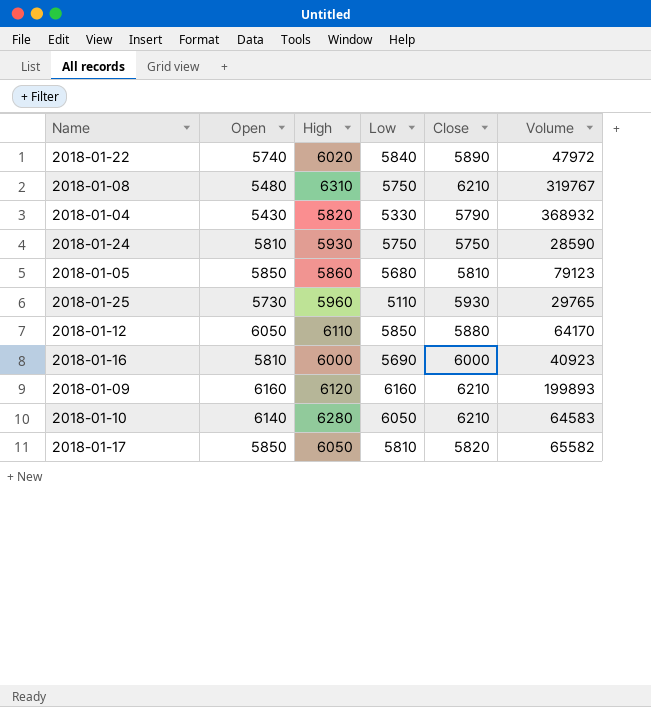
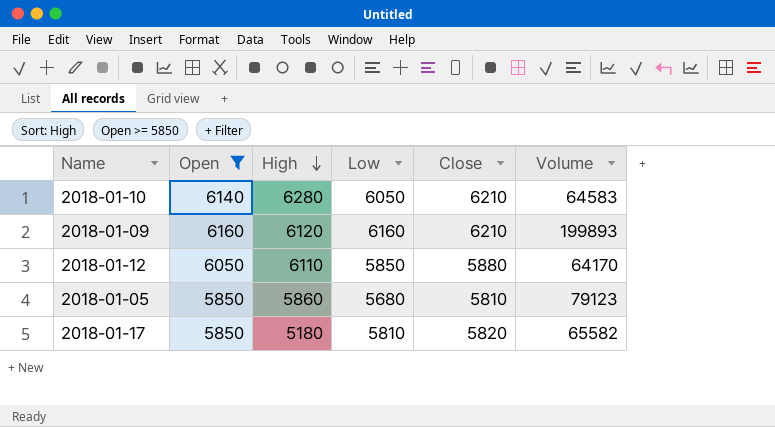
filter: none -> Open >= 5850
row order: none -> High descending
2018-01-17 | High: 6050 -> 5180

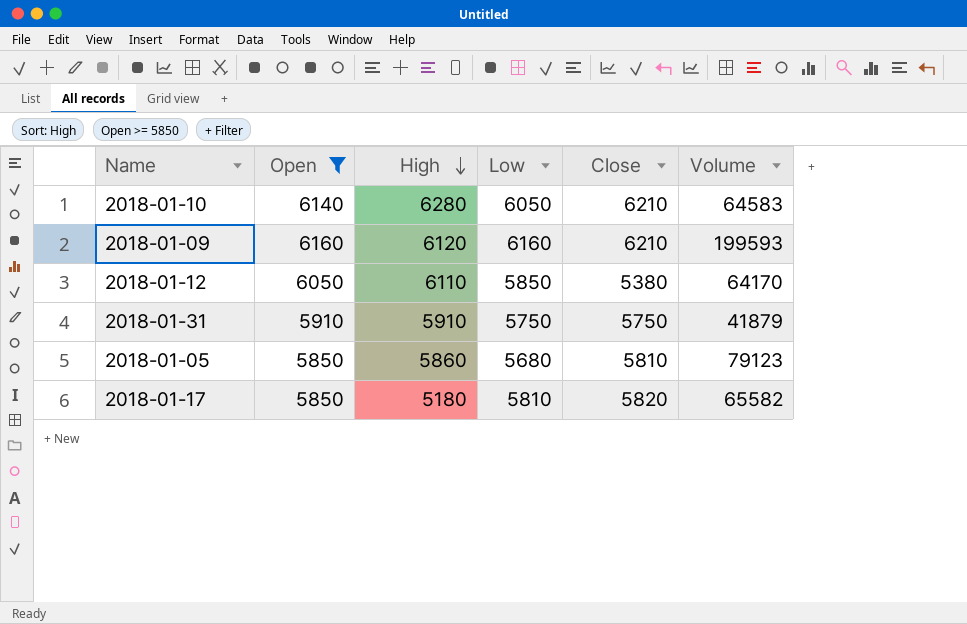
2018-01-09 | Volume: 199893 -> 199593
2018-01-12 | Close: 5880 -> 5380
row 2018-01-31: none -> 5910 | 5910 | 5750 | 5750 | 41879

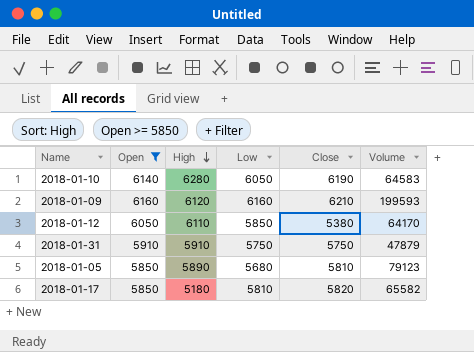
2018-01-10 | Close: 6210 -> 6190
2018-01-31 | Volume: 41879 -> 47879
2018-01-05 | High: 5860 -> 5890

